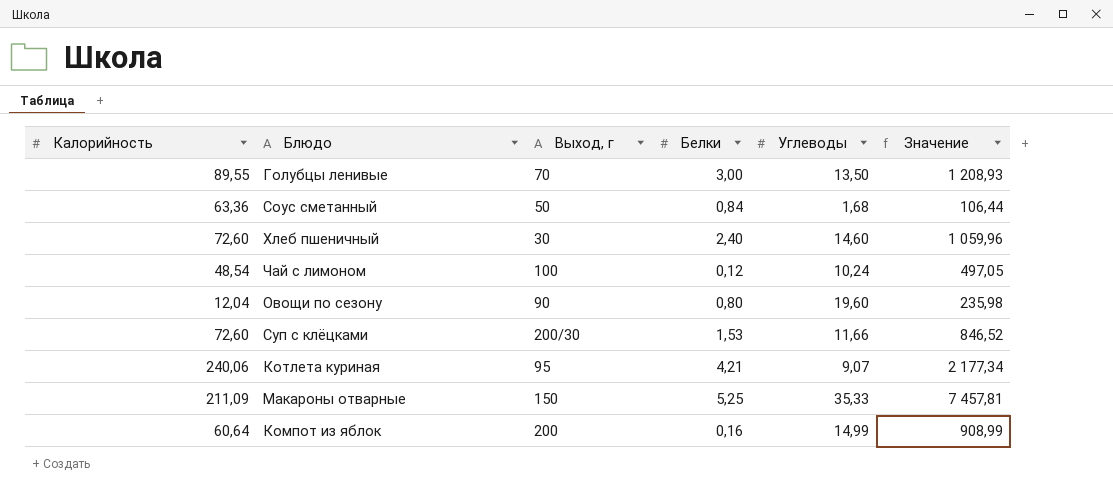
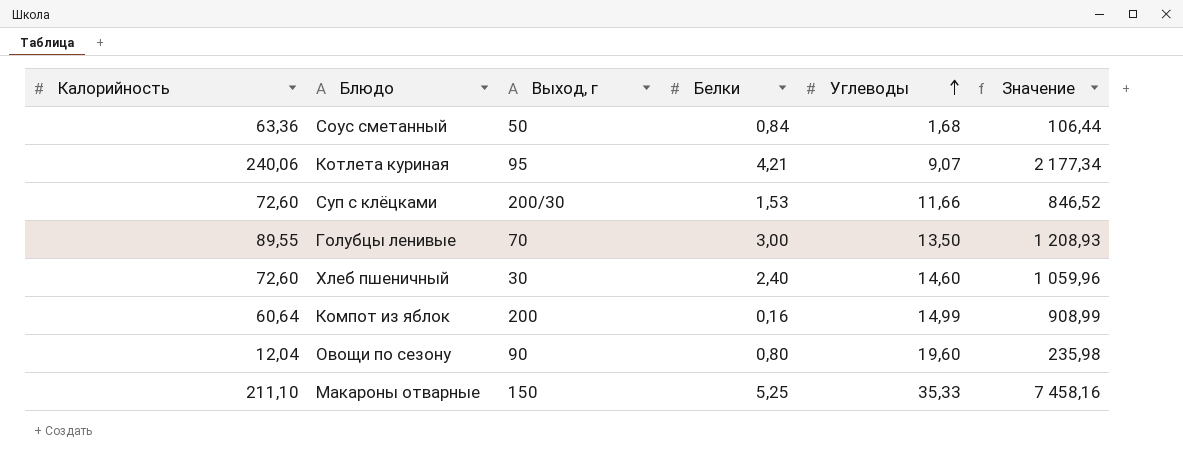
row order: none -> Углеводы ascending
row Чай с лимоном: 48,54 | 100 | 0,12 | 10,24 | 497,05 -> none
Макароны отварные | Калорийность: 211,09 -> 211,10
Макароны отварные | Значение: 7 457,81 -> 7 458,16

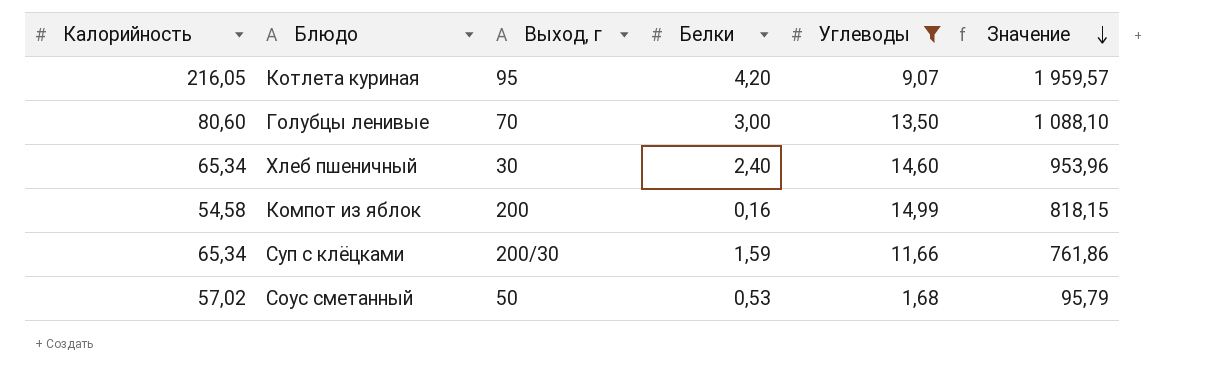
filter: none -> Углеводы <= 14,99
row order: Углеводы ascending -> Значение descending
Котлета куриная | Калорийность: 240,06 -> 216,05
Котлета куриная | Белки: 4,21 -> 4,20
Котлета куриная | Значение: 2 177,34 -> 1 959,57
Голубцы ленивые | Калорийность: 89,55 -> 80,60
Голубцы ленивые | Значение: 1 208,93 -> 1 088,10
Хлеб пшеничный | Калорийность: 72,60 -> 65,34
Хлеб пшеничный | Значение: 1 059,96 -> 953,96
Компот из яблок | Калорийность: 60,64 -> 54,58
Компот из яблок | Значение: 908,99 -> 818,15
Суп с клёцками | Калорийность: 72,60 -> 65,34
Суп с клёцками | Белки: 1,53 -> 1,59
Суп с клёцками | Значение: 846,52 -> 761,86
Соус сметанный | Калорийность: 63,36 -> 57,02
Соус сметанный | Белки: 0,84 -> 0,53
Соус сметанный | Значение: 106,44 -> 95,79

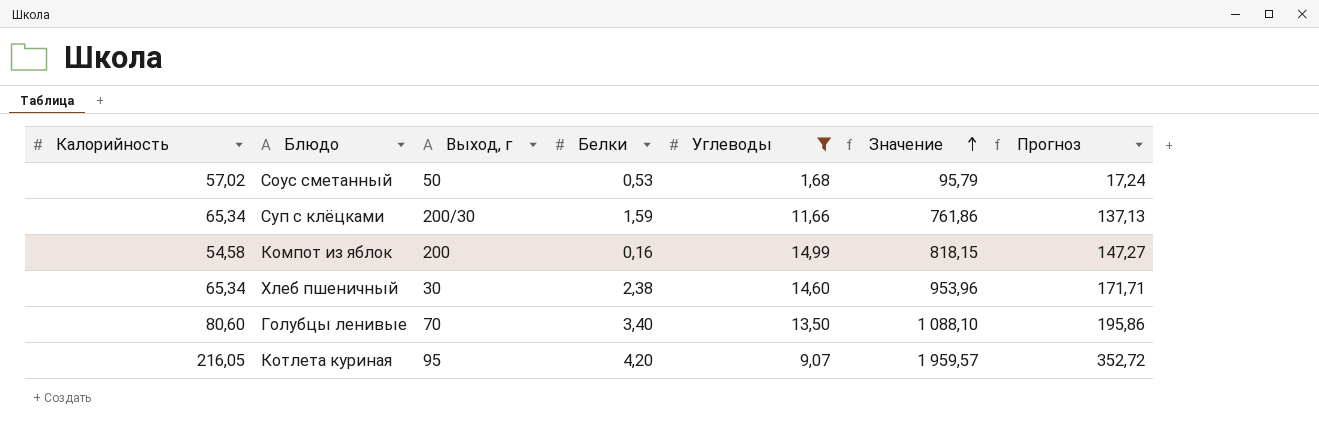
row order: Значение descending -> Значение ascending
column Прогноз | formula: none -> [Значение] * 0,18
Хлеб пшеничный | Белки: 2,40 -> 2,38
Голубцы ленивые | Белки: 3,00 -> 3,40

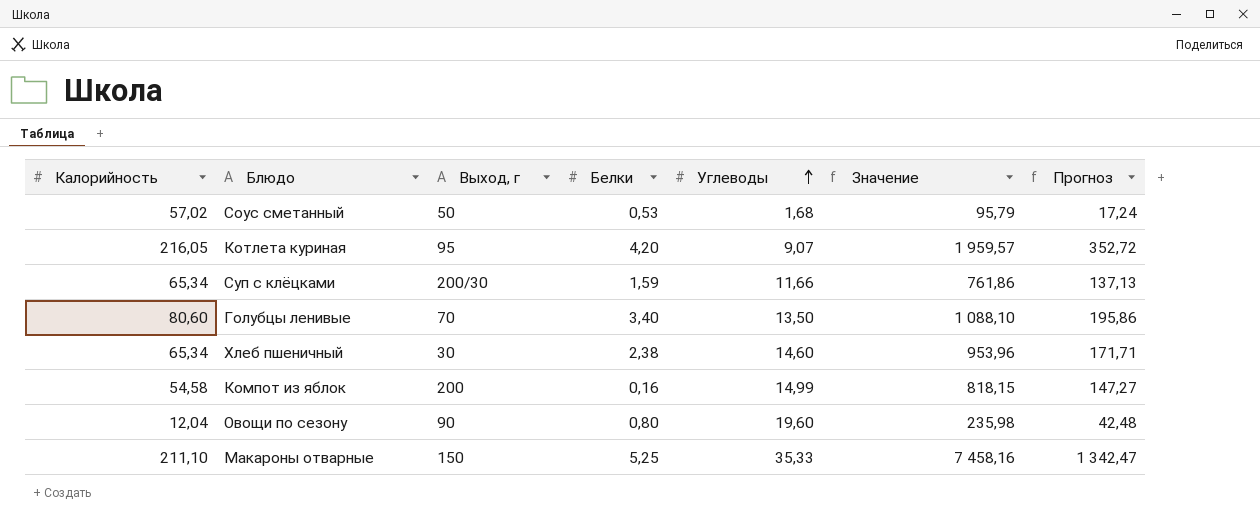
filter: Углеводы <= 14,99 -> none
row order: Значение ascending -> Углеводы ascending

